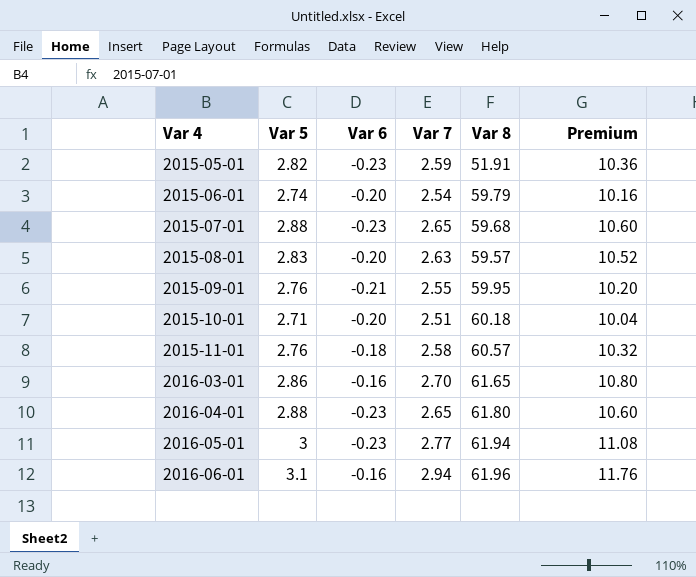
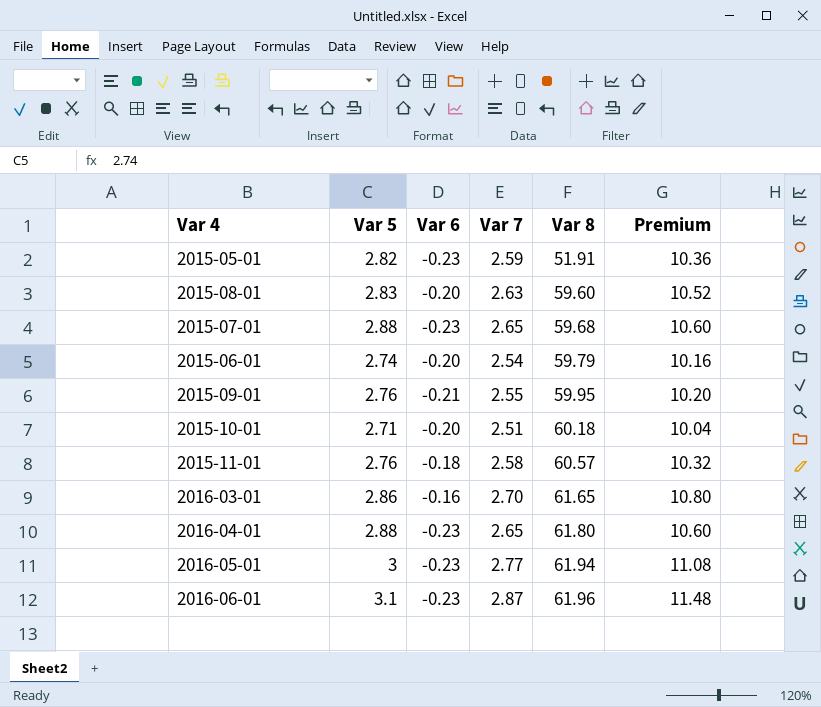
row order: Var 4 ascending -> Var 8 ascending
2015-08-01 | Var 8: 59.57 -> 59.60
2016-06-01 | Var 6: -0.16 -> -0.23
2016-06-01 | Var 7: 2.94 -> 2.87
2016-06-01 | Premium: 11.76 -> 11.48

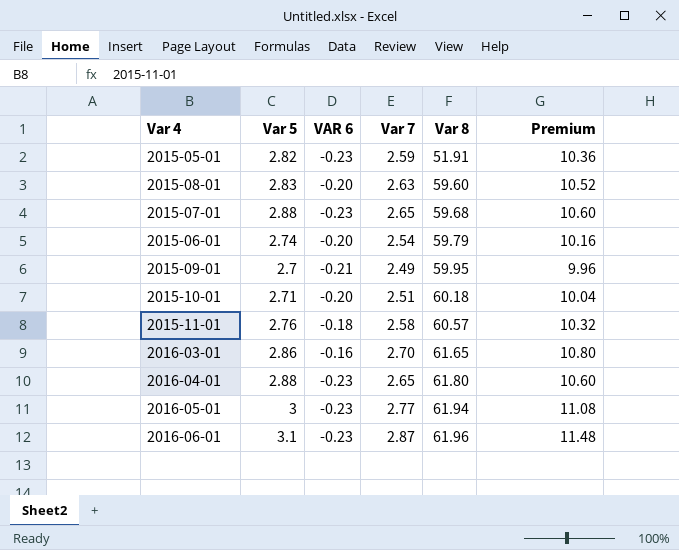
column name: Var 6 -> VAR 6
2015-09-01 | Var 5: 2.76 -> 2.7
2015-09-01 | Var 7: 2.55 -> 2.49
2015-09-01 | Premium: 10.20 -> 9.96

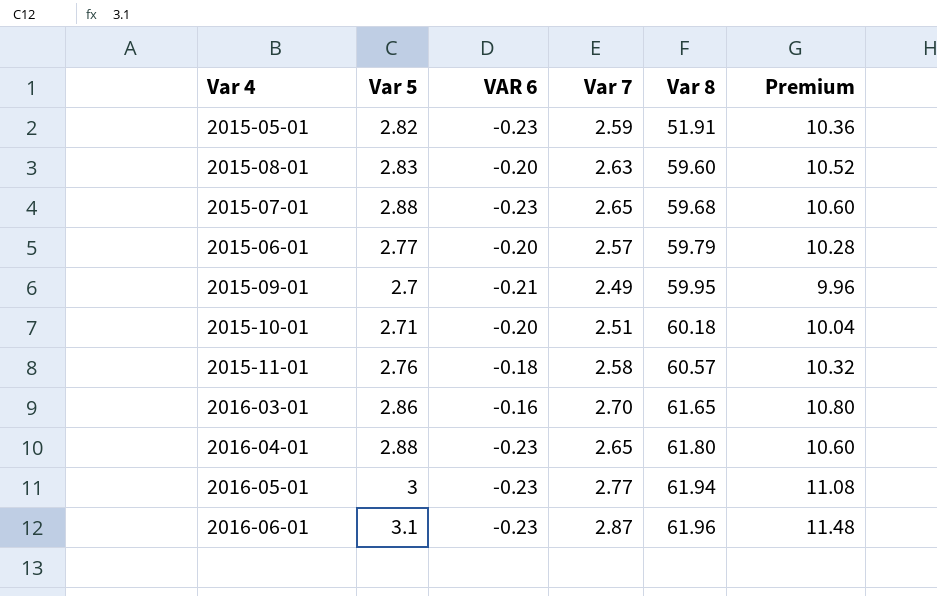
2015-06-01 | Var 5: 2.74 -> 2.77
2015-06-01 | Var 7: 2.54 -> 2.57
2015-06-01 | Premium: 10.16 -> 10.28

